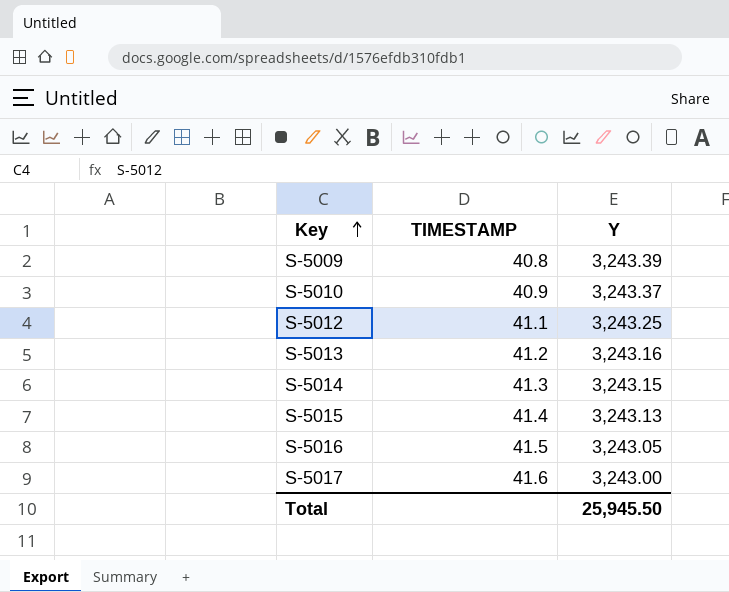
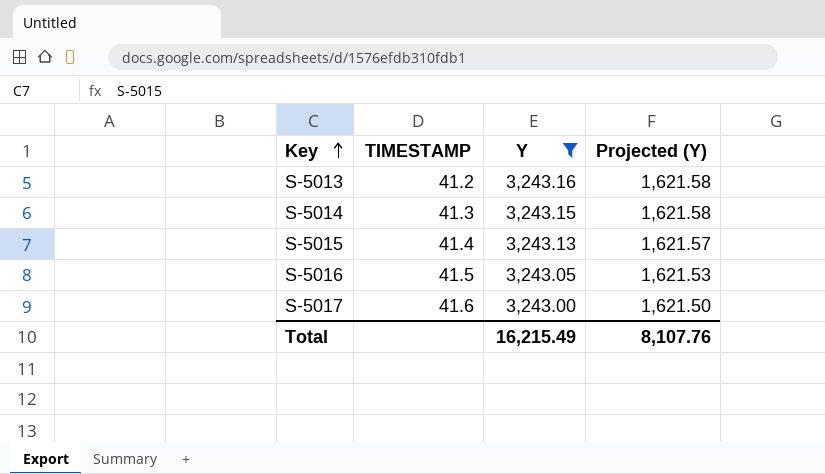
filter: none -> Y <= 3,243.16
column Projected (Y) | formula: none -> [Y] * 0.5
Total | Y: 25,945.50 -> 16,215.49

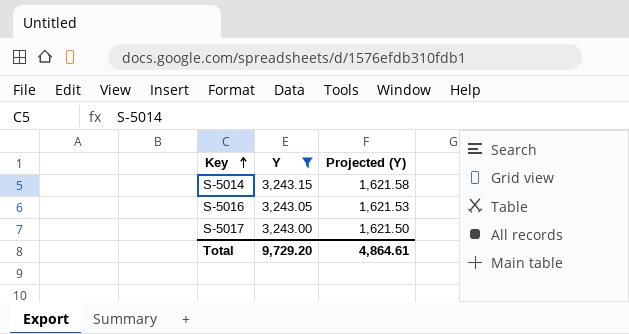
column TIMESTAMP | position: 2 -> none
row S-5013: 41.2 | 3,243.16 | 1,621.58 -> none
row S-5015: 41.4 | 3,243.13 | 1,621.57 -> none
Total | Y: 16,215.49 -> 9,729.20
Total | Projected (Y): 8,107.76 -> 4,864.61

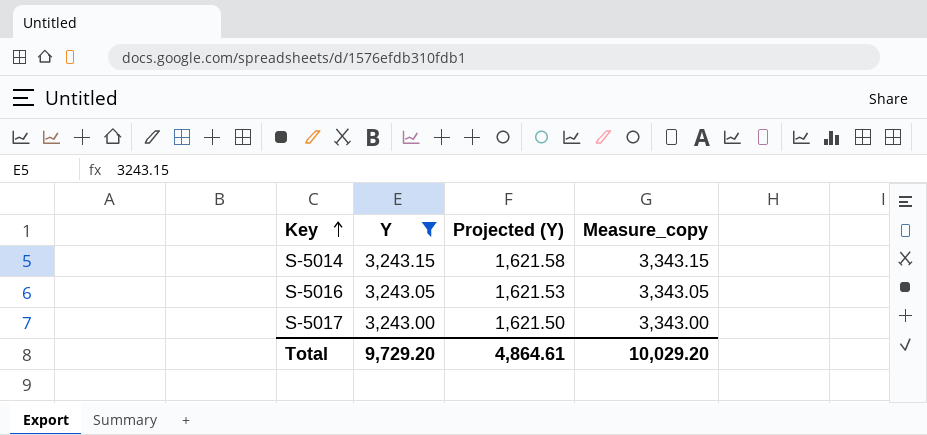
column Measure_copy | formula: none -> [Y] + 100

